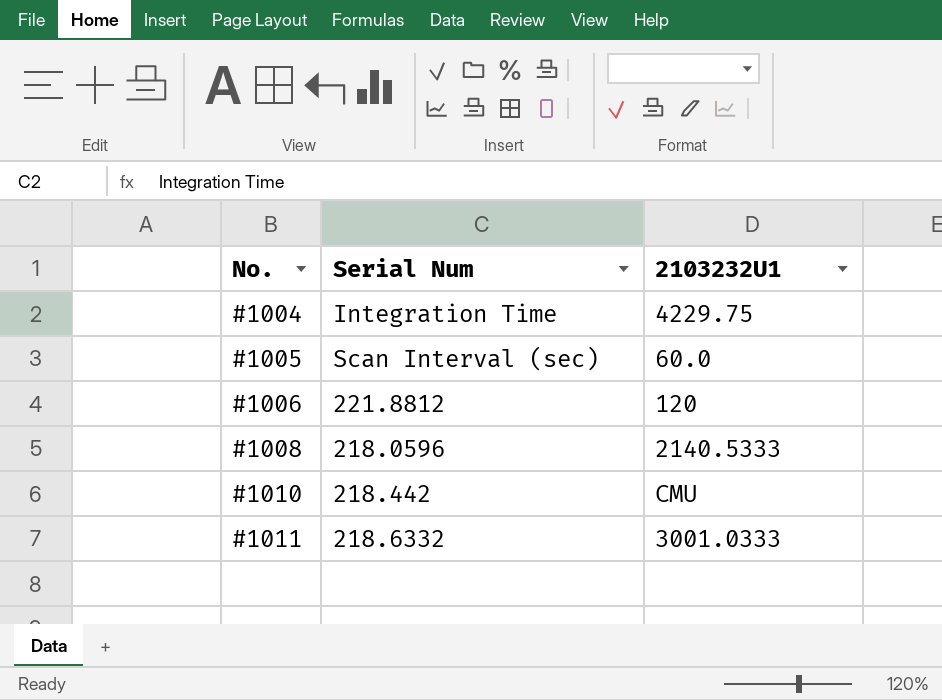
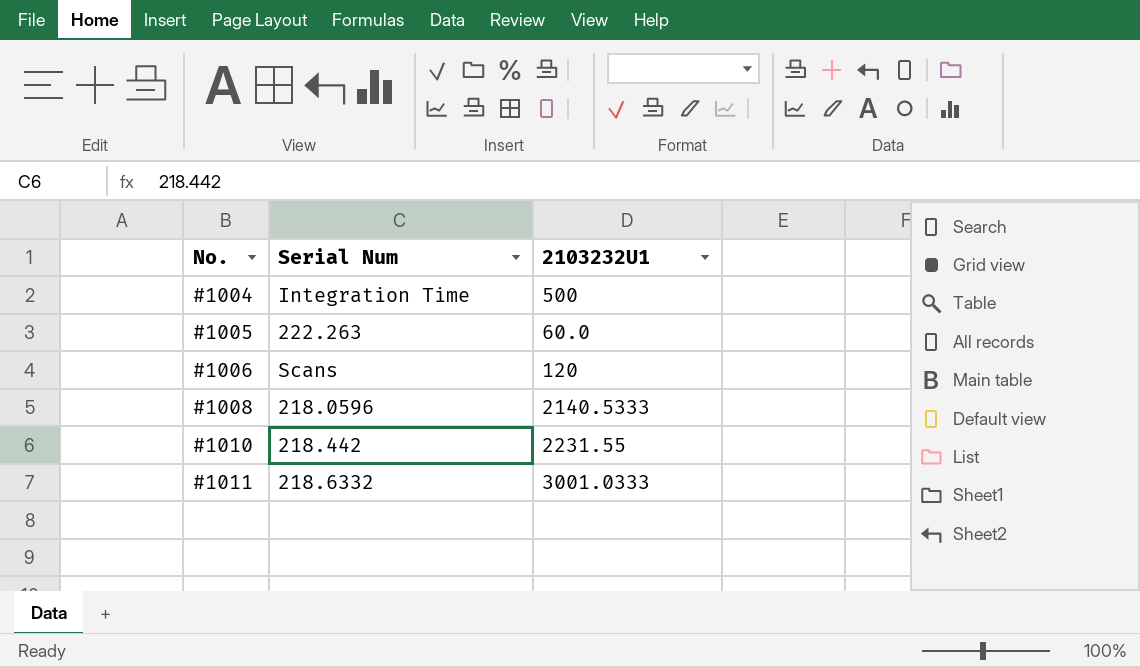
#1004 | 2103232U1: 4229.75 -> 500
#1005 | Serial Num: Scan Interval (sec) -> 222.263
#1006 | Serial Num: 221.8812 -> Scans
#1010 | 2103232U1: CMU -> 2231.55

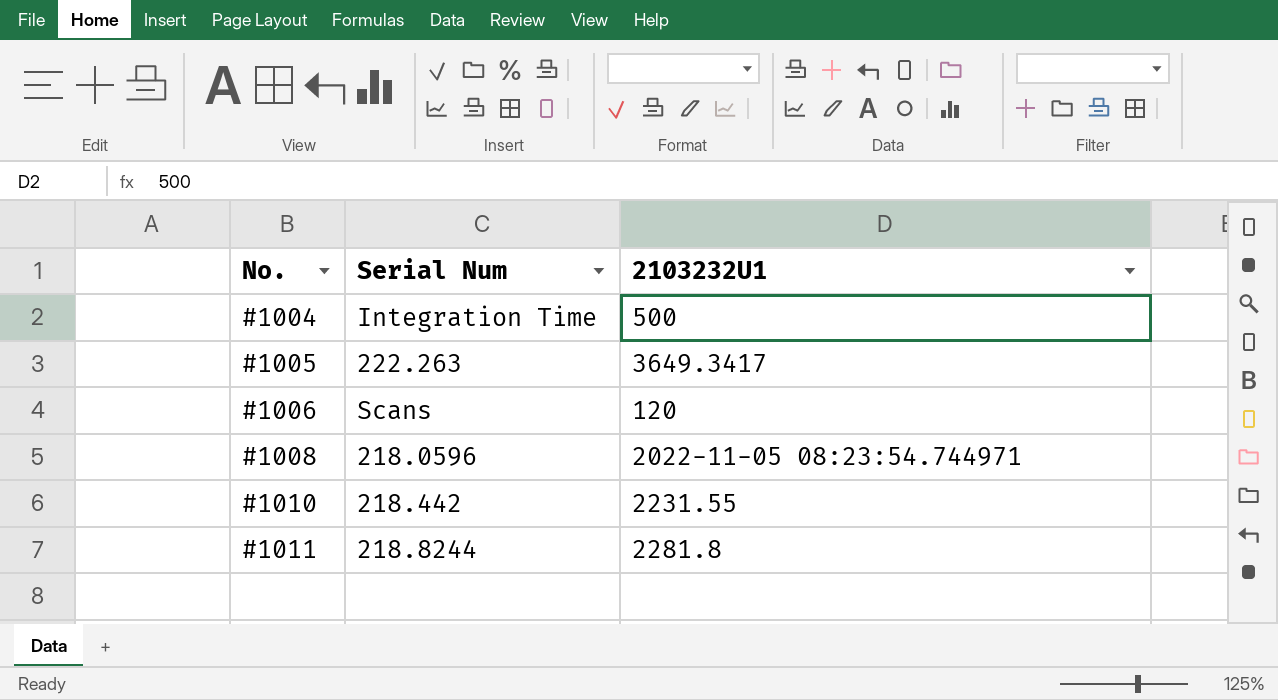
#1005 | 2103232U1: 60.0 -> 3649.3417
#1008 | 2103232U1: 2140.5333 -> 2022-11-05 08:23:54.744971
#1011 | Serial Num: 218.6332 -> 218.8244
#1011 | 2103232U1: 3001.0333 -> 2281.8

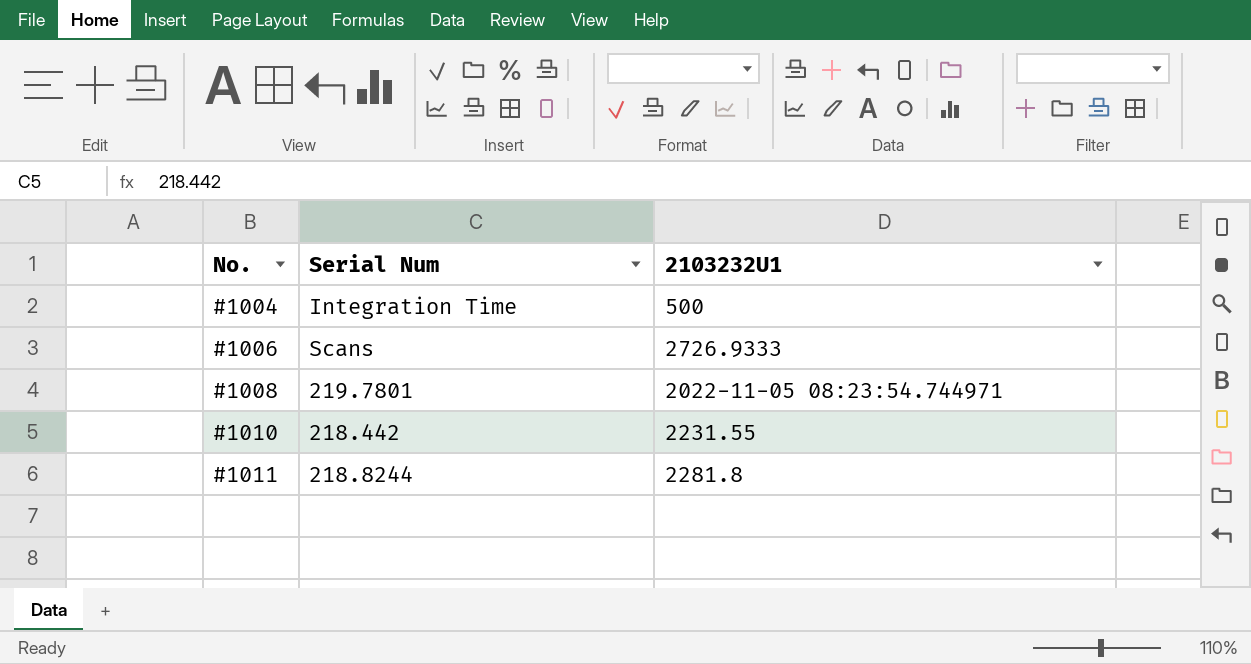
row #1005: 222.263 | 3649.3417 -> none
#1006 | 2103232U1: 120 -> 2726.9333
#1008 | Serial Num: 218.0596 -> 219.7801

